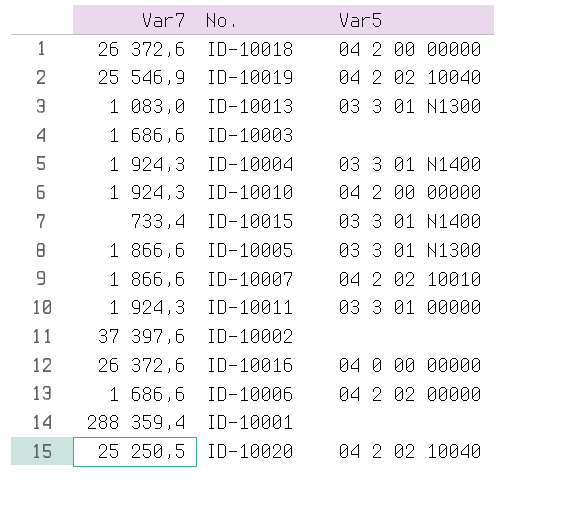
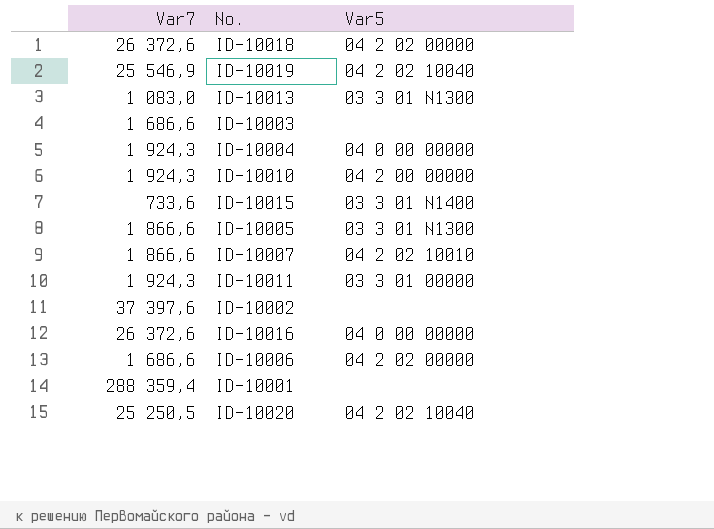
ID-10018 | Var5: 04 2 00 00000 -> 04 2 02 00000
ID-10004 | Var5: 03 3 01 N1400 -> 04 0 00 00000
ID-10015 | Var7: 733,4 -> 733,6

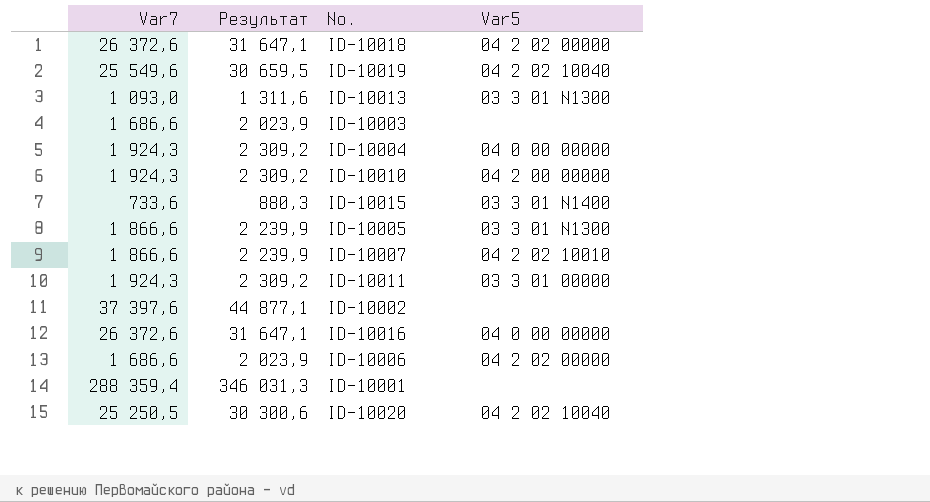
column Результат | formula: none -> [Var7] * 1,2
ID-10019 | Var7: 25 546,9 -> 25 549,6
ID-10013 | Var7: 1 083,0 -> 1 093,0

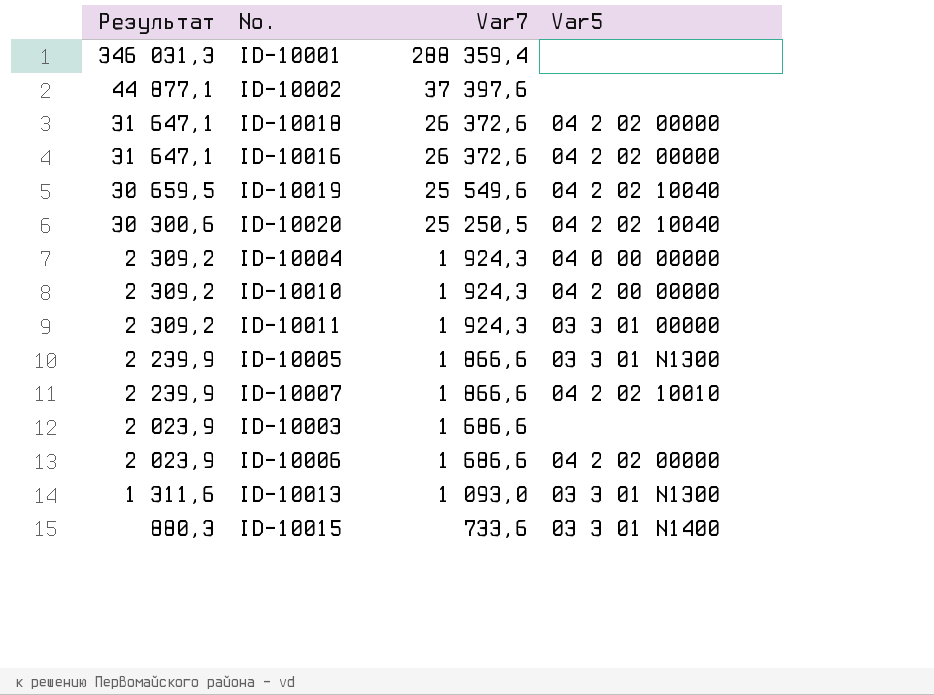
row order: none -> Результат descending
column Var7 | position: 1 -> 3
ID-10016 | Var5: 04 0 00 00000 -> 04 2 02 00000

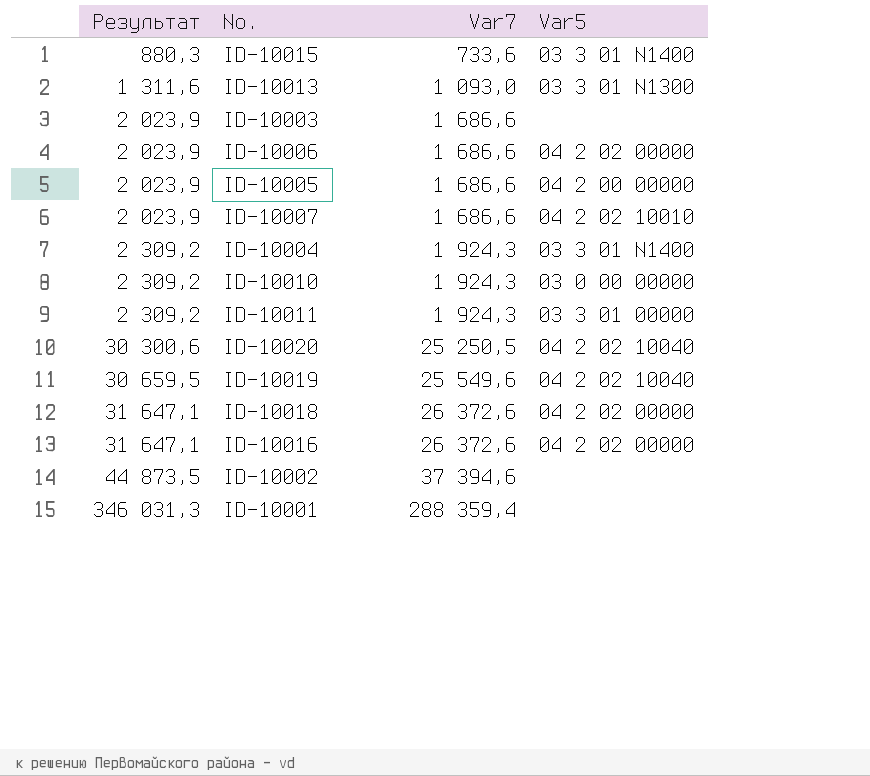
row order: Результат descending -> Результат ascending
ID-10005 | Результат: 2 239,9 -> 2 023,9
ID-10005 | Var7: 1 866,6 -> 1 686,6
ID-10005 | Var5: 03 3 01 N1300 -> 04 2 00 00000
ID-10007 | Результат: 2 239,9 -> 2 023,9
ID-10007 | Var7: 1 866,6 -> 1 686,6
ID-10004 | Var5: 04 0 00 00000 -> 03 3 01 N1400
ID-10010 | Var5: 04 2 00 00000 -> 03 0 00 00000
ID-10002 | Результат: 44 877,1 -> 44 873,5
ID-10002 | Var7: 37 397,6 -> 37 394,6

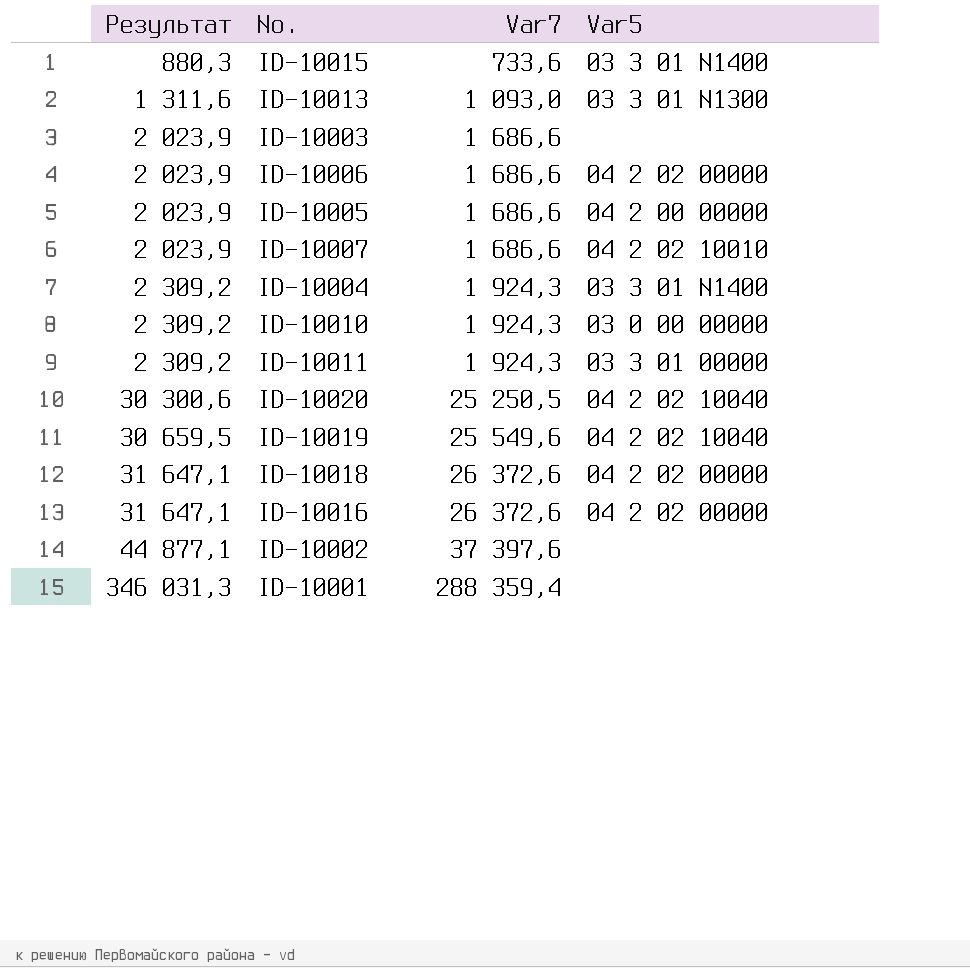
ID-10002 | Результат: 44 873,5 -> 44 877,1
ID-10002 | Var7: 37 394,6 -> 37 397,6

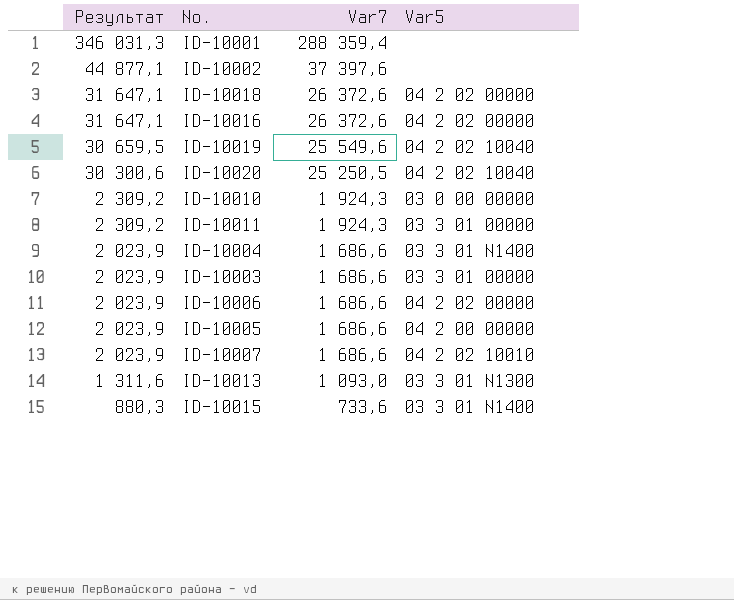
row order: Результат ascending -> Результат descending
ID-10004 | Результат: 2 309,2 -> 2 023,9
ID-10004 | Var7: 1 924,3 -> 1 686,6
ID-10003 | Var5: none -> 03 3 01 00000

